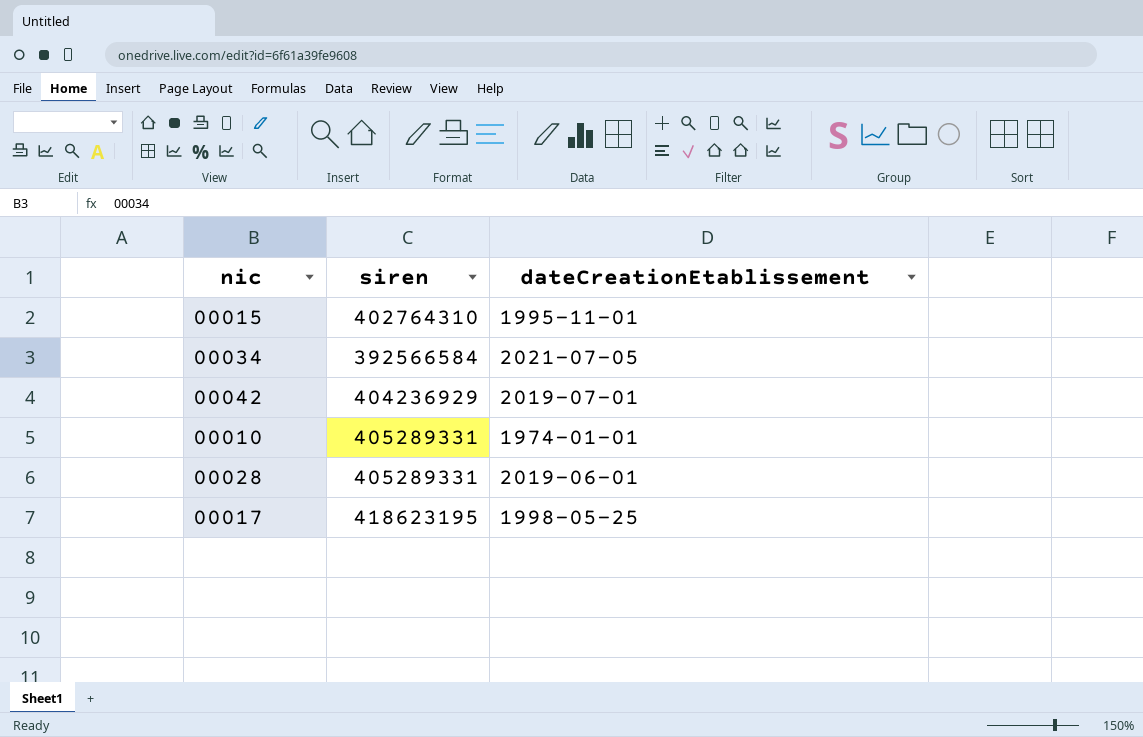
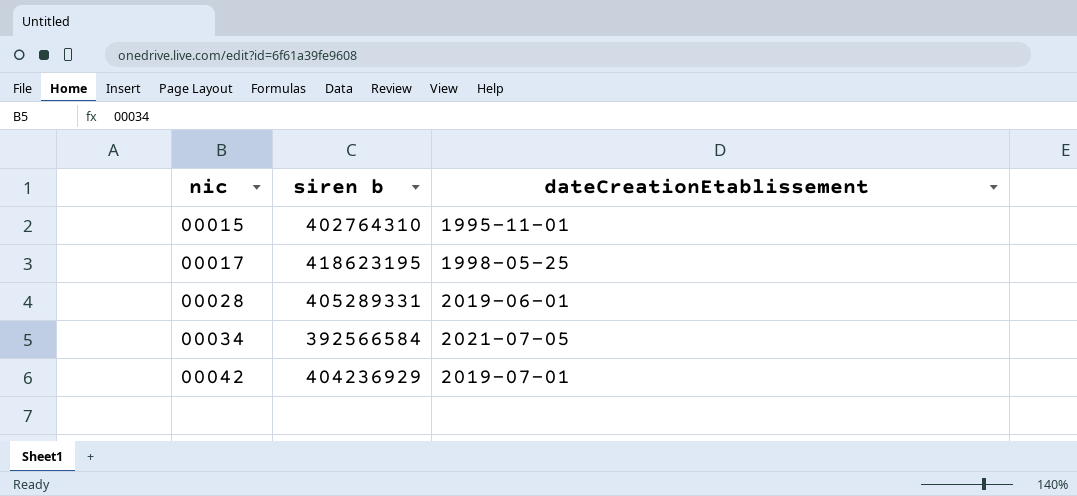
row order: none -> nic ascending
column name: siren -> siren b
row 00010: 405289331 | 1974-01-01 -> none

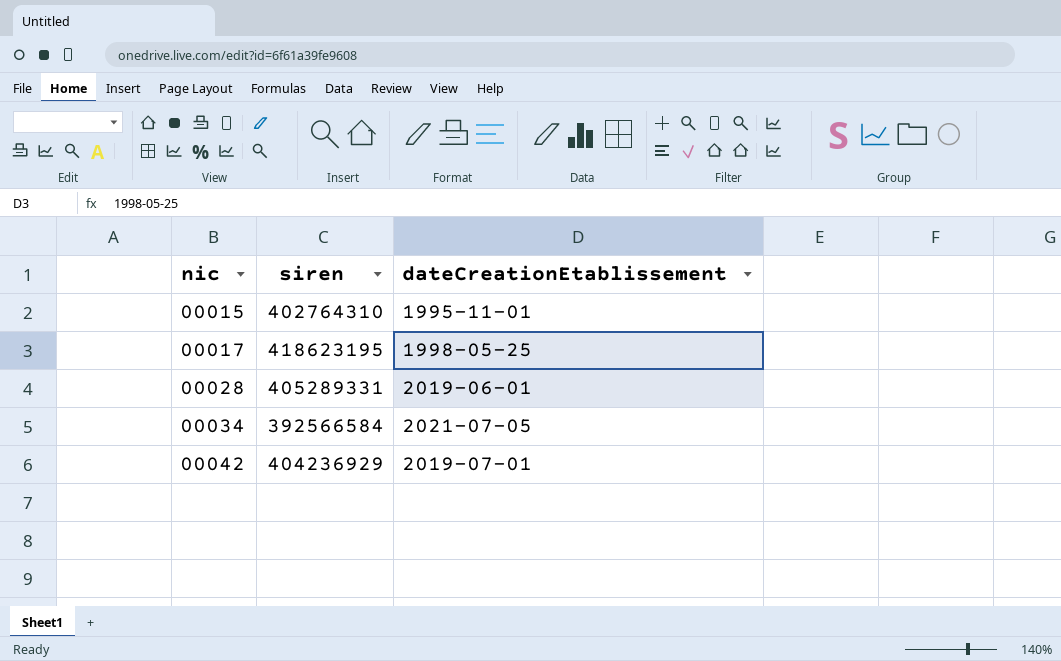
column name: siren b -> siren

